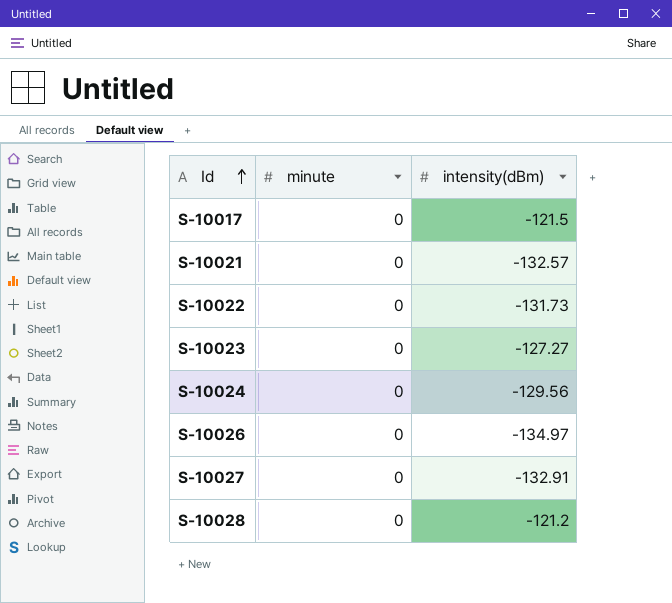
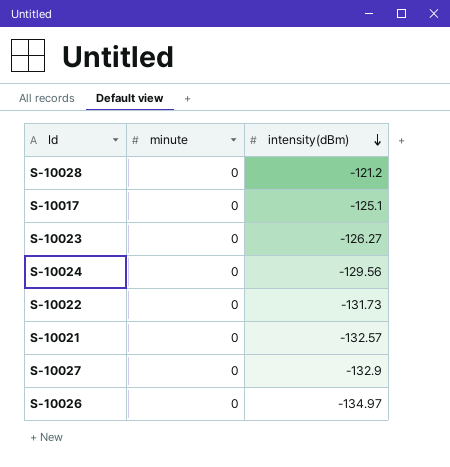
row order: Id ascending -> intensity(dBm) descending
S-10017 | intensity(dBm): -121.5 -> -125.1
S-10023 | intensity(dBm): -127.27 -> -126.27
S-10027 | intensity(dBm): -132.91 -> -132.9

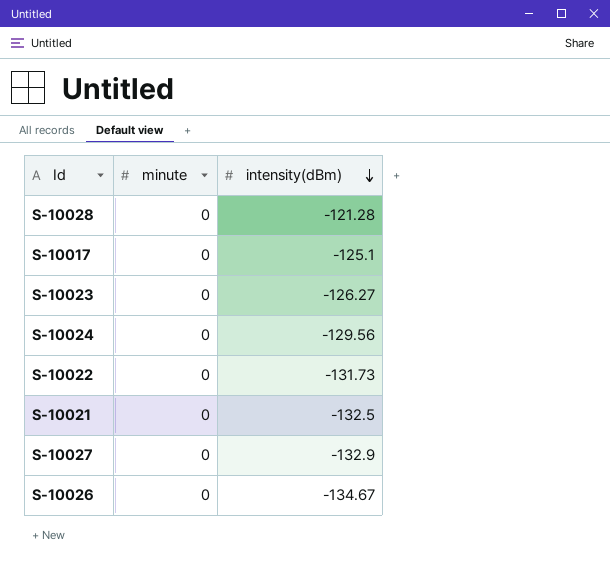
S-10028 | intensity(dBm): -121.2 -> -121.28
S-10021 | intensity(dBm): -132.57 -> -132.5
S-10026 | intensity(dBm): -134.97 -> -134.67

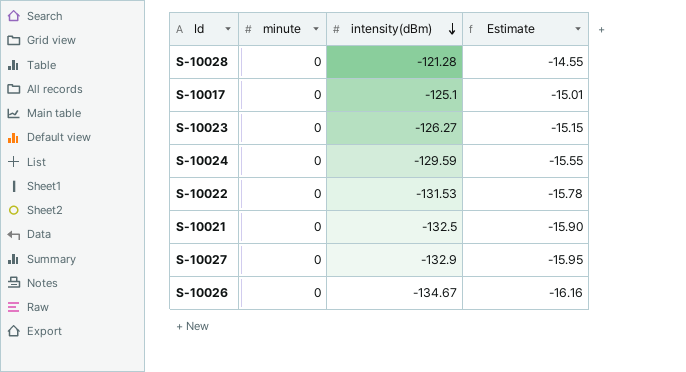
column Estimate | formula: none -> [intensity(dBm)] * 0.12
S-10024 | intensity(dBm): -129.56 -> -129.59
S-10022 | intensity(dBm): -131.73 -> -131.53

